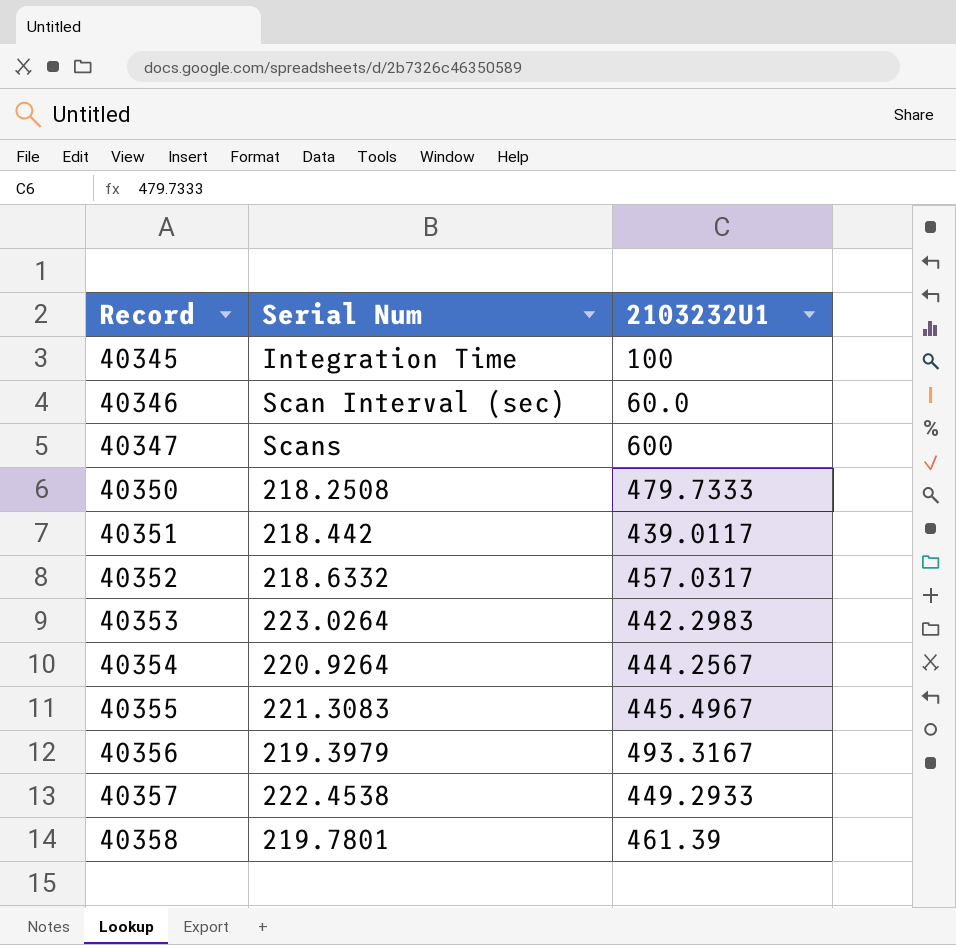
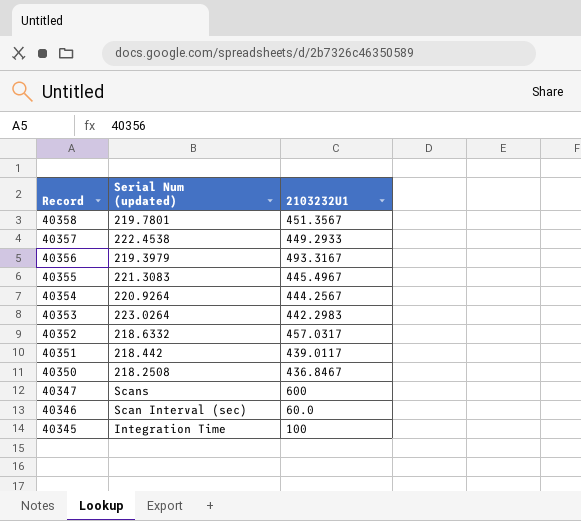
row order: Record ascending -> Record descending
column name: Serial Num -> Serial Num (updated)
40358 | 2103232U1: 461.39 -> 451.3567
40350 | 2103232U1: 479.7333 -> 436.8467

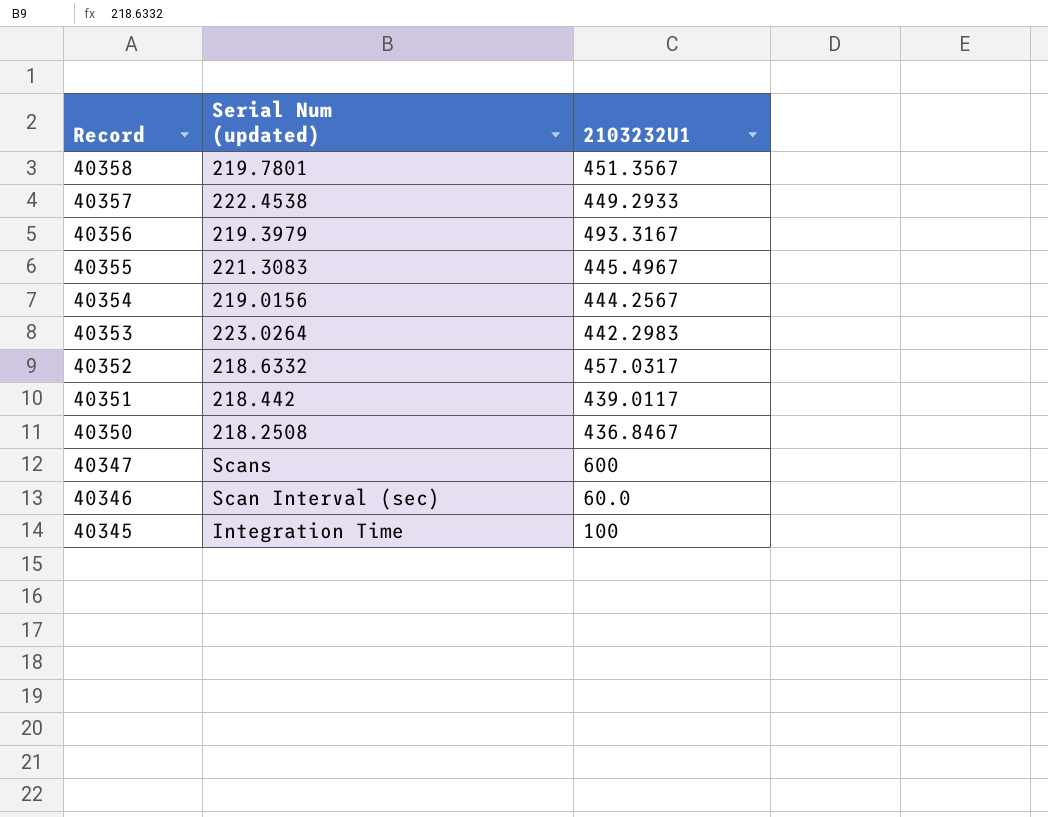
40354 | Serial Num (updated): 220.9264 -> 219.0156

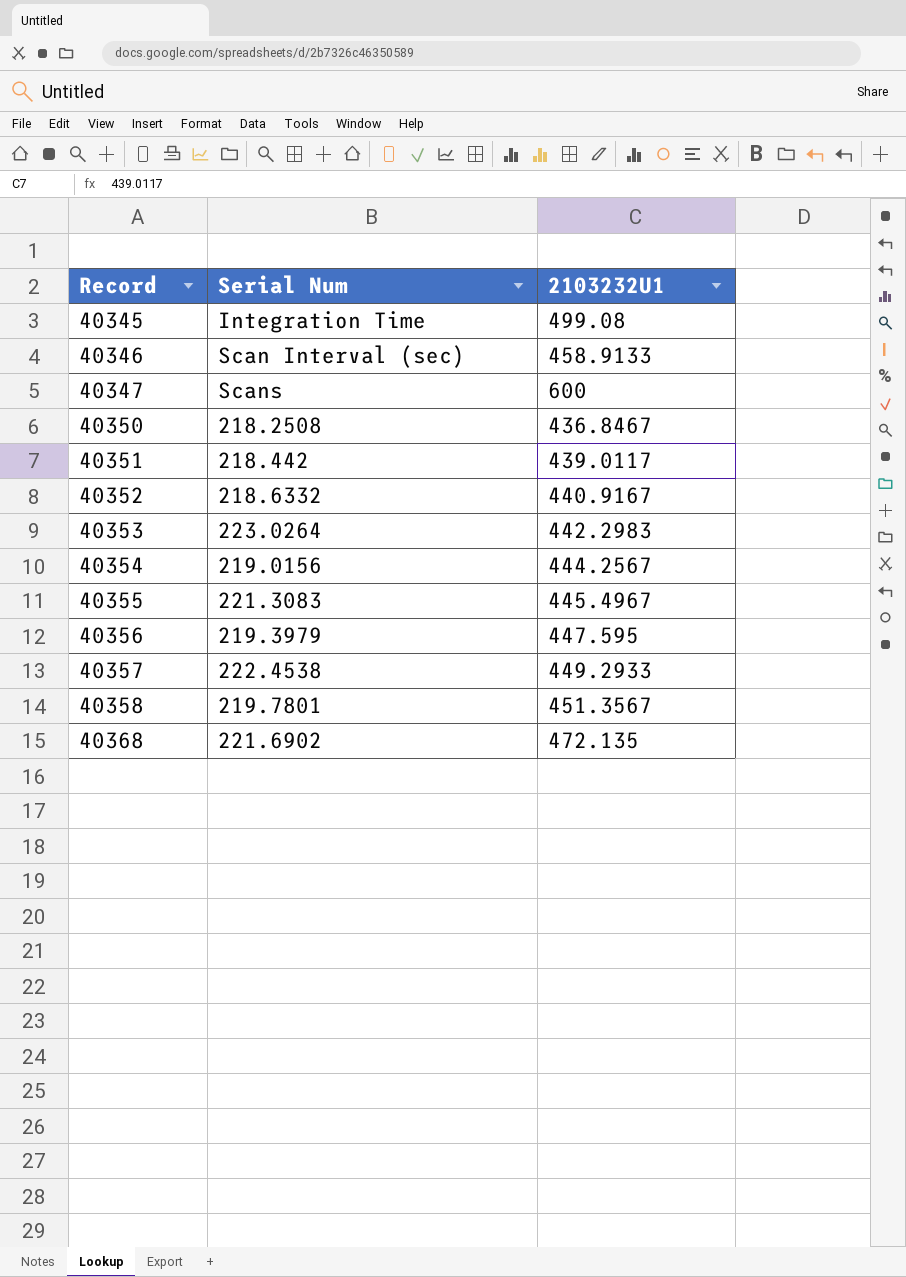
row order: Record descending -> Record ascending
column name: Serial Num (updated) -> Serial Num
40345 | 2103232U1: 100 -> 499.08
40346 | 2103232U1: 60.0 -> 458.9133
40352 | 2103232U1: 457.0317 -> 440.9167
40356 | 2103232U1: 493.3167 -> 447.595
row 40368: none -> 221.6902 | 472.135

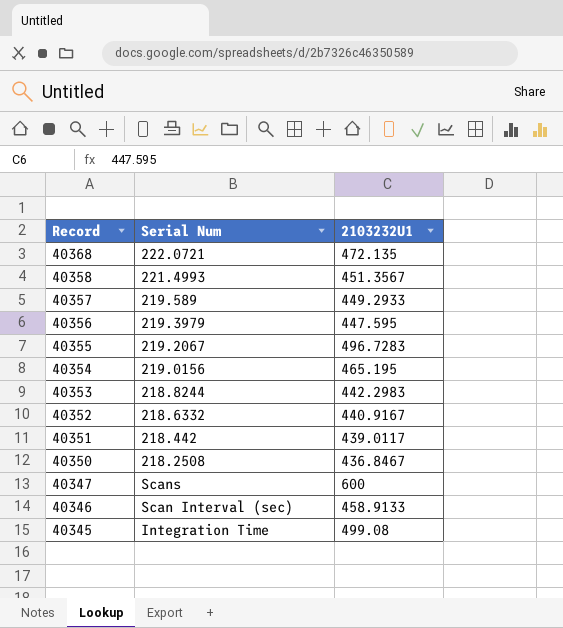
row order: Record ascending -> Record descending
40368 | Serial Num: 221.6902 -> 222.0721
40358 | Serial Num: 219.7801 -> 221.4993
40357 | Serial Num: 222.4538 -> 219.589
40355 | Serial Num: 221.3083 -> 219.2067
40355 | 2103232U1: 445.4967 -> 496.7283
40354 | 2103232U1: 444.2567 -> 465.195
40353 | Serial Num: 223.0264 -> 218.8244

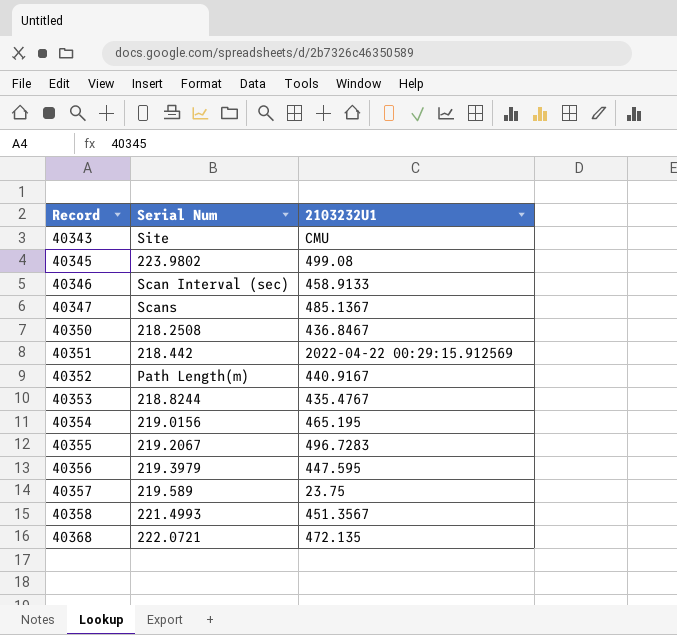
row order: Record descending -> Record ascending
row 40343: none -> Site | CMU
40345 | Serial Num: Integration Time -> 223.9802
40347 | 2103232U1: 600 -> 485.1367
40351 | 2103232U1: 439.0117 -> 2022-04-22 00:29:15.912569
40352 | Serial Num: 218.6332 -> Path Length(m)
40353 | 2103232U1: 442.2983 -> 435.4767
40357 | 2103232U1: 449.2933 -> 23.75

